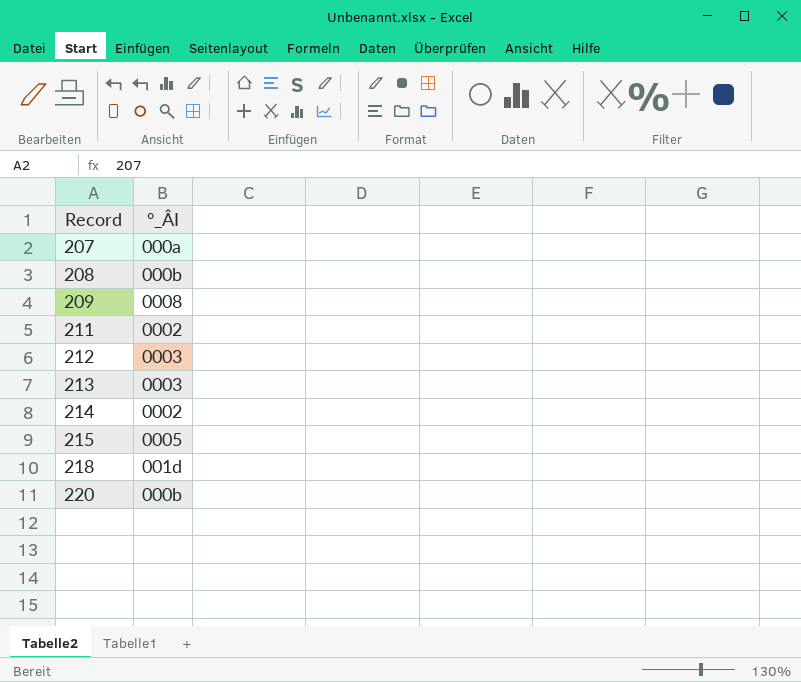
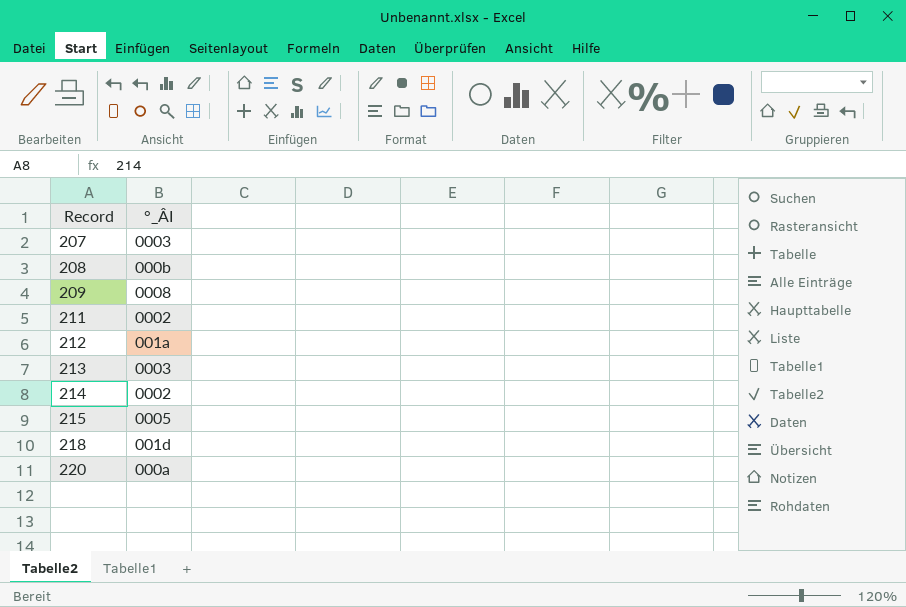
207 | °_ÂI: 000a -> 0003
212 | °_ÂI: 0003 -> 001a
220 | °_ÂI: 000b -> 000a

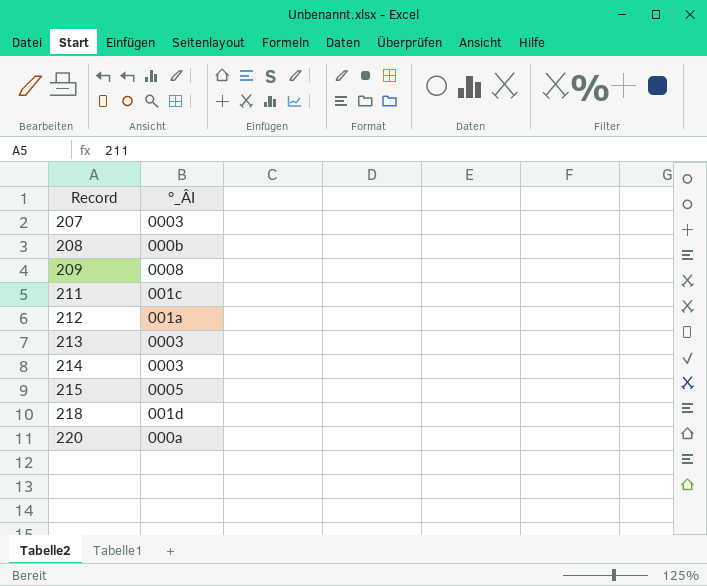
211 | °_ÂI: 0002 -> 001c
214 | °_ÂI: 0002 -> 0003

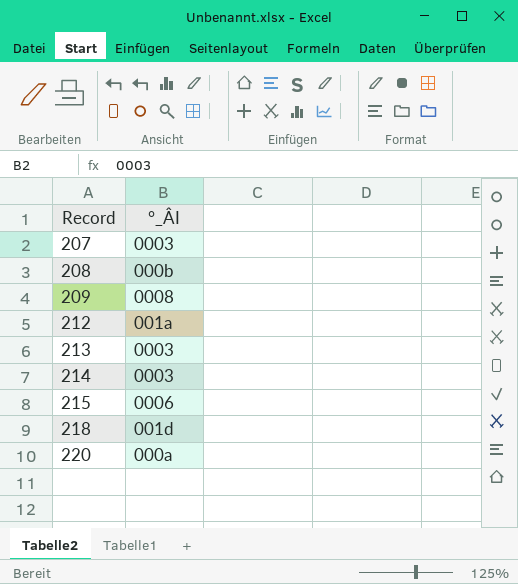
row 211: 001c -> none
215 | °_ÂI: 0005 -> 0006

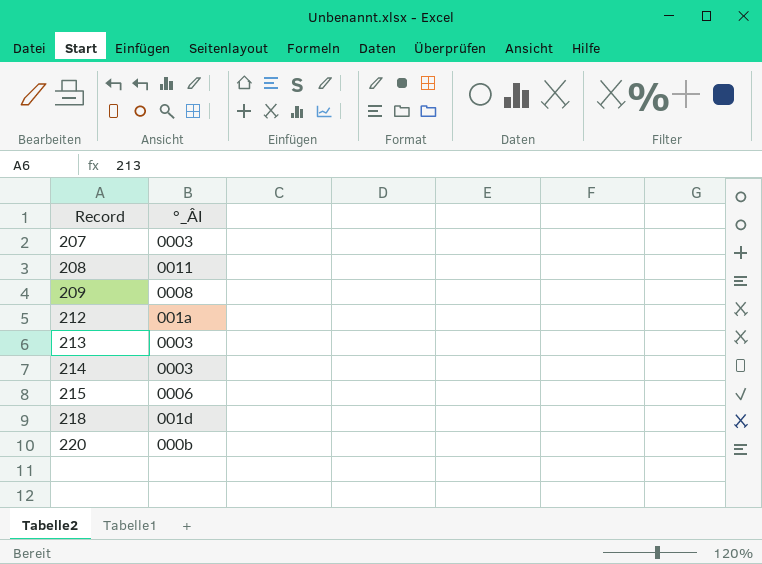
208 | °_ÂI: 000b -> 0011
220 | °_ÂI: 000a -> 000b

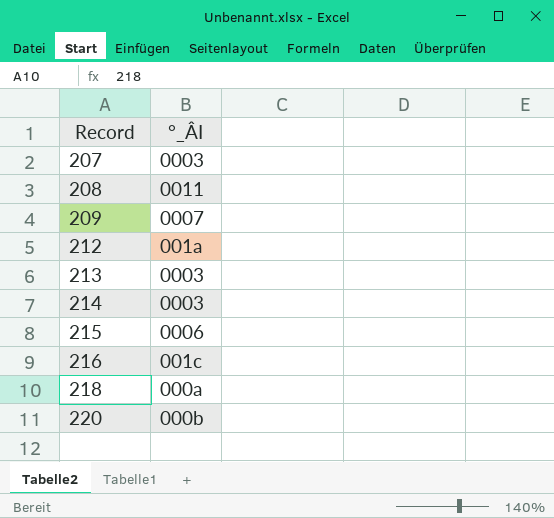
209 | °_ÂI: 0008 -> 0007
row 216: none -> 001c
218 | °_ÂI: 001d -> 000a

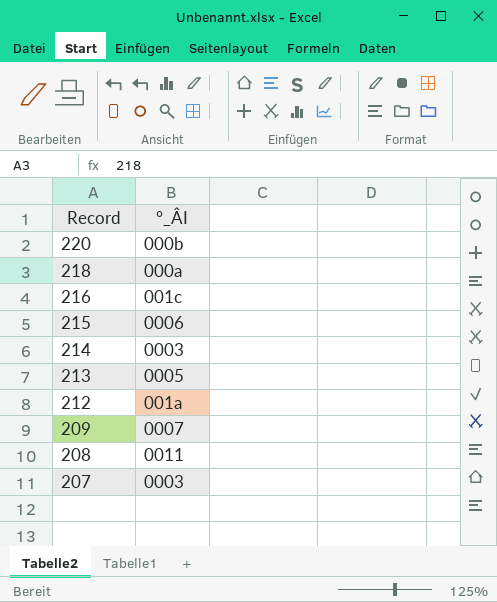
row order: Record ascending -> Record descending
213 | °_ÂI: 0003 -> 0005

